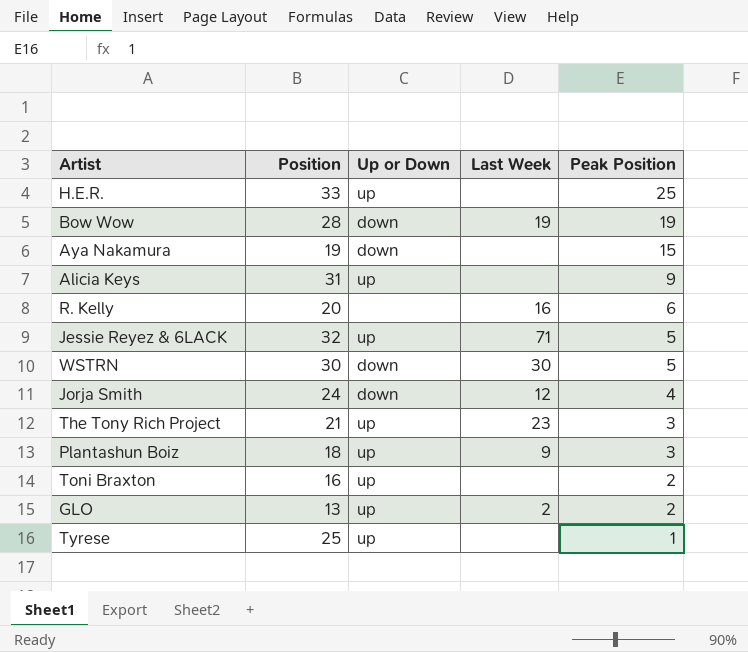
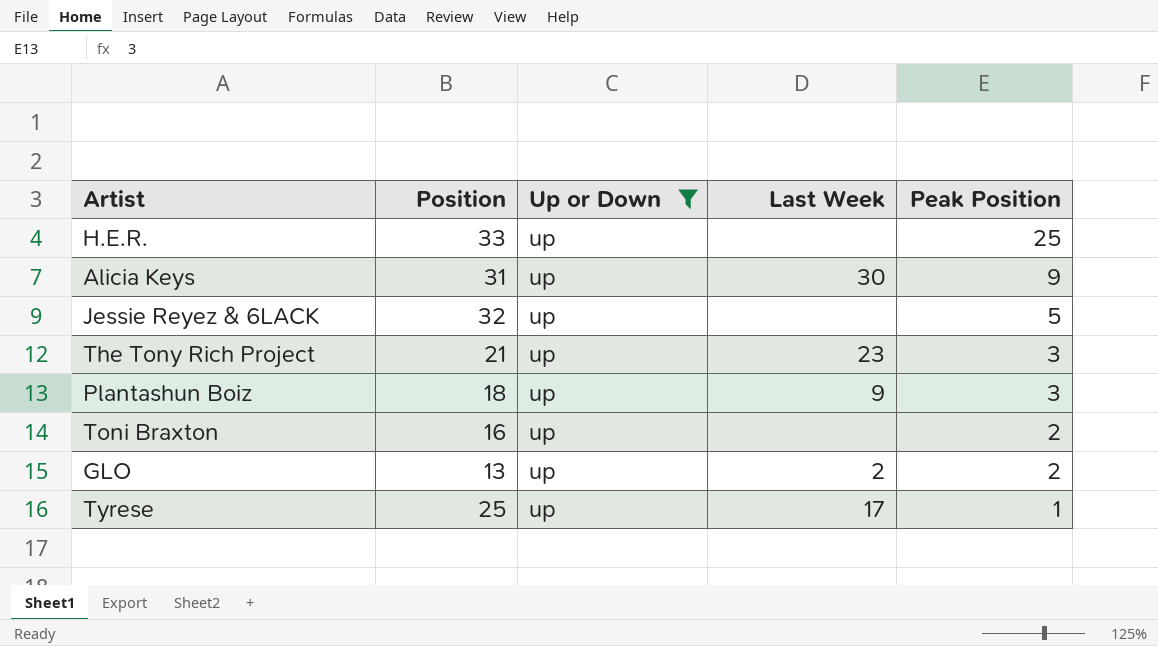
filter: none -> Up or Down = up
Alicia Keys | Last Week: none -> 30
Jessie Reyez & 6LACK | Last Week: 71 -> none
Tyrese | Last Week: none -> 17

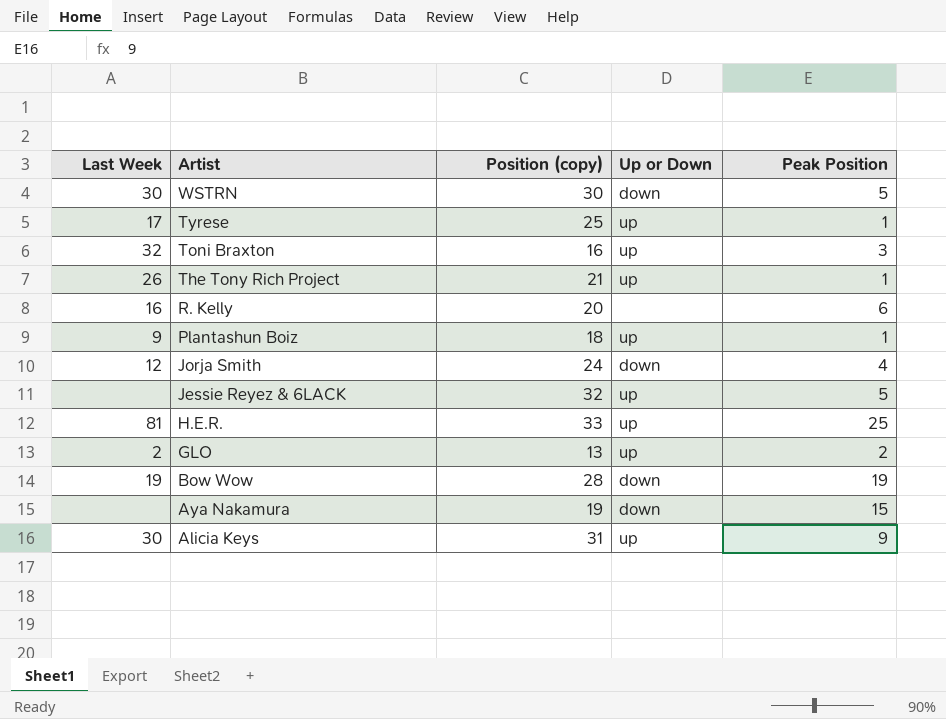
filter: Up or Down = up -> none
row order: Peak Position descending -> Artist descending
column Last Week | position: 4 -> 1
column name: Position -> Position (copy)
Toni Braxton | Last Week: none -> 32
Toni Braxton | Peak Position: 2 -> 3
The Tony Rich Project | Last Week: 23 -> 26
The Tony Rich Project | Peak Position: 3 -> 1
Plantashun Boiz | Peak Position: 3 -> 1
H.E.R. | Last Week: none -> 81

